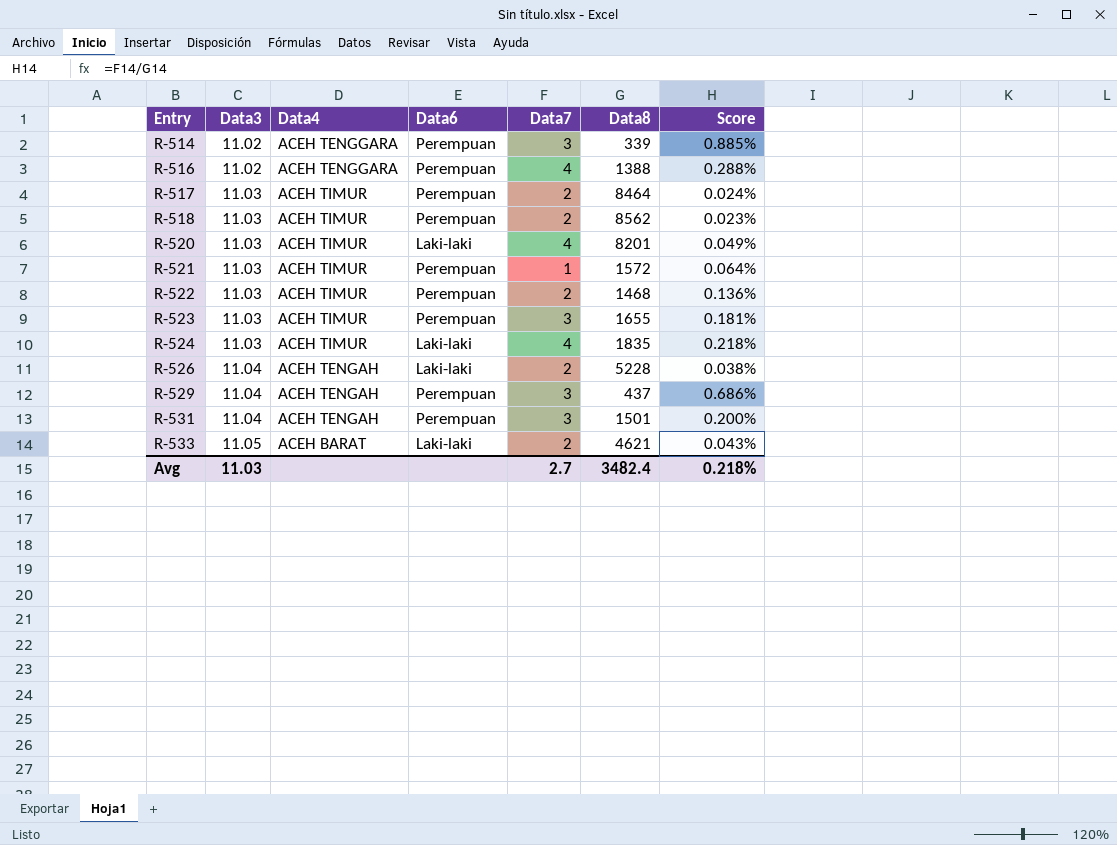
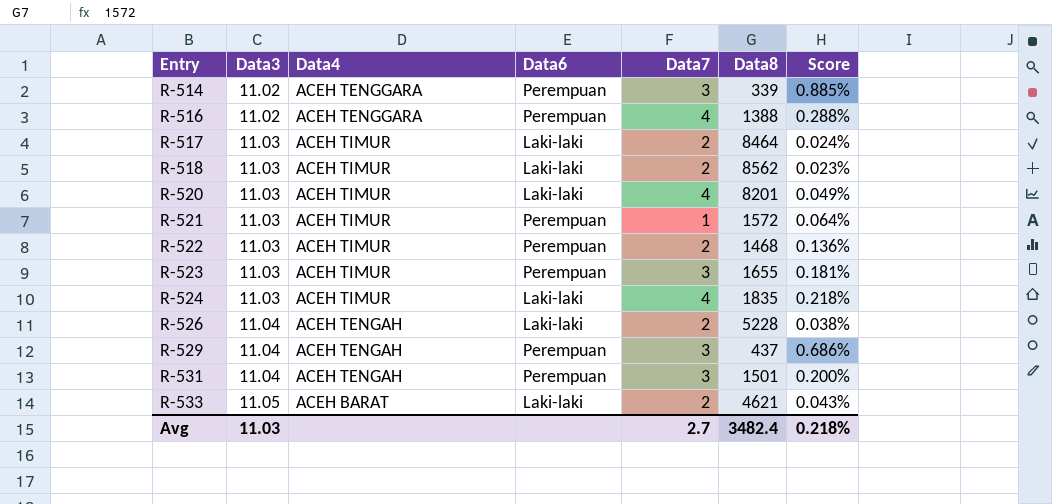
R-517 | Data6: Perempuan -> Laki-laki
R-518 | Data6: Perempuan -> Laki-laki

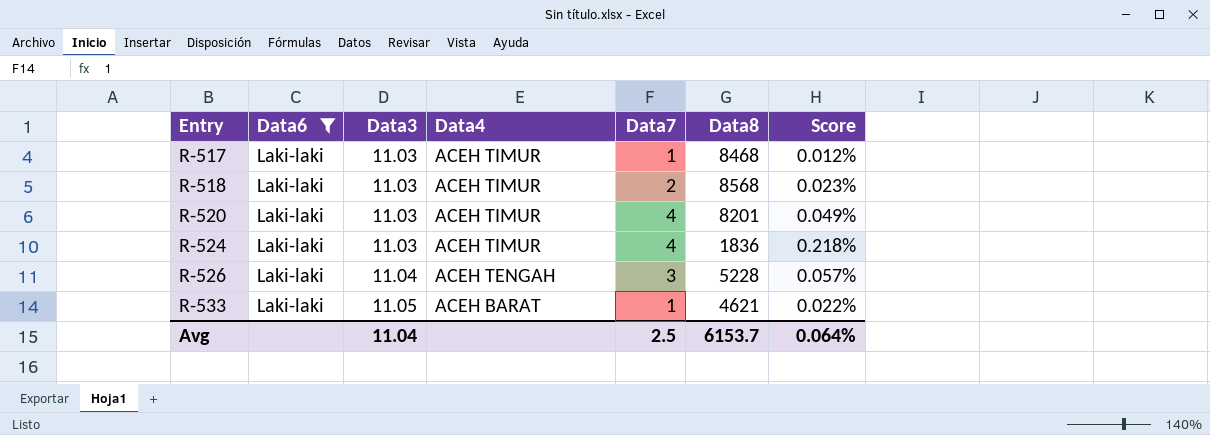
filter: none -> Data6 = Laki-laki
column Data6 | position: 4 -> 2
R-517 | Data7: 2 -> 1
R-517 | Data8: 8464 -> 8468
R-517 | Score: 0.024% -> 0.012%
R-518 | Data8: 8562 -> 8568
R-524 | Data8: 1835 -> 1836
R-526 | Data7: 2 -> 3
R-526 | Score: 0.038% -> 0.057%
R-533 | Data7: 2 -> 1
R-533 | Score: 0.043% -> 0.022%
Avg | Data3: 11.03 -> 11.04
Avg | Data7: 2.7 -> 2.5
Avg | Data8: 3482.4 -> 6153.7
Avg | Score: 0.218% -> 0.064%

